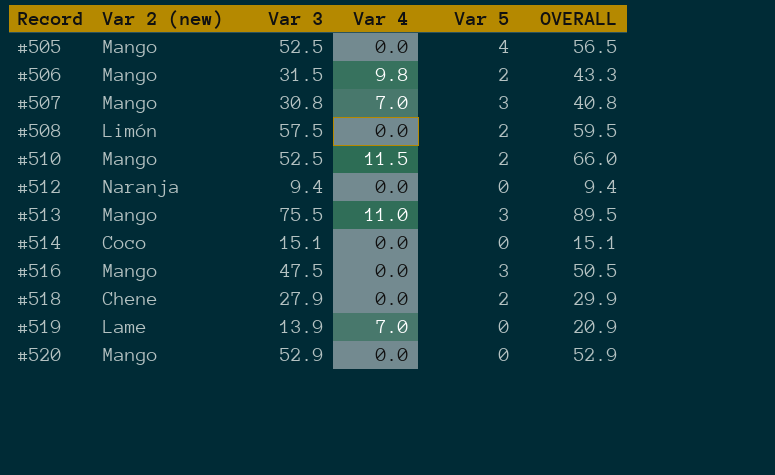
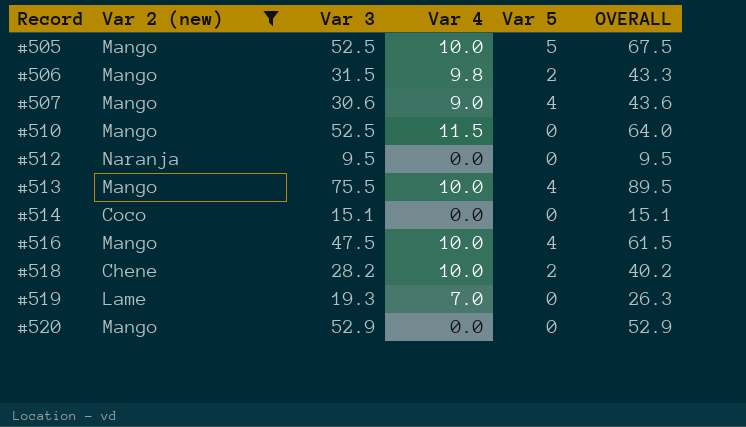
filter: none -> Var 2 (new) != Limón
#505 | Var 4: 0.0 -> 10.0
#505 | Var 5: 4 -> 5
#505 | OVERALL: 56.5 -> 67.5
#507 | Var 3: 30.8 -> 30.6
#507 | Var 4: 7.0 -> 9.0
#507 | Var 5: 3 -> 4
#507 | OVERALL: 40.8 -> 43.6
#510 | Var 5: 2 -> 0
#510 | OVERALL: 66.0 -> 64.0
#512 | Var 3: 9.4 -> 9.5
#512 | OVERALL: 9.4 -> 9.5
#513 | Var 4: 11.0 -> 10.0
#513 | Var 5: 3 -> 4
#516 | Var 4: 0.0 -> 10.0
#516 | Var 5: 3 -> 4
#516 | OVERALL: 50.5 -> 61.5
#518 | Var 3: 27.9 -> 28.2
#518 | Var 4: 0.0 -> 10.0
#518 | OVERALL: 29.9 -> 40.2
#519 | Var 3: 13.9 -> 19.3
#519 | OVERALL: 20.9 -> 26.3

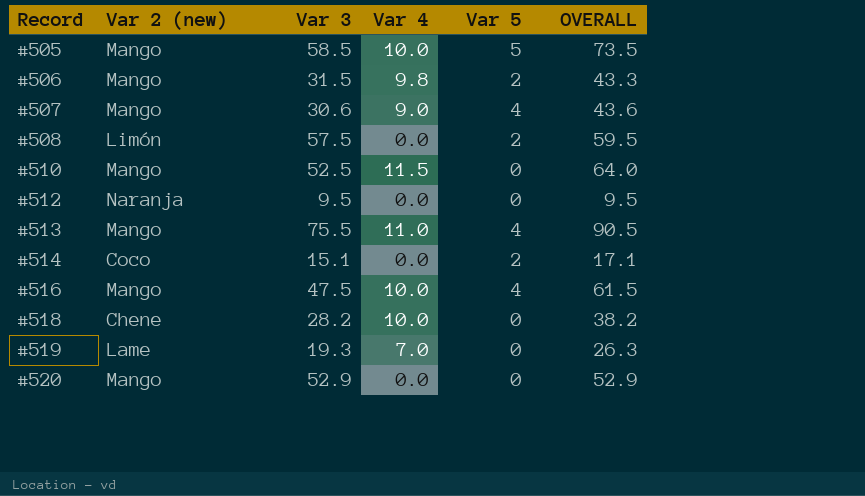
filter: Var 2 (new) != Limón -> none
#505 | Var 3: 52.5 -> 58.5
#505 | OVERALL: 67.5 -> 73.5
#513 | Var 4: 10.0 -> 11.0
#513 | OVERALL: 89.5 -> 90.5
#514 | Var 5: 0 -> 2
#514 | OVERALL: 15.1 -> 17.1
#518 | Var 5: 2 -> 0
#518 | OVERALL: 40.2 -> 38.2

